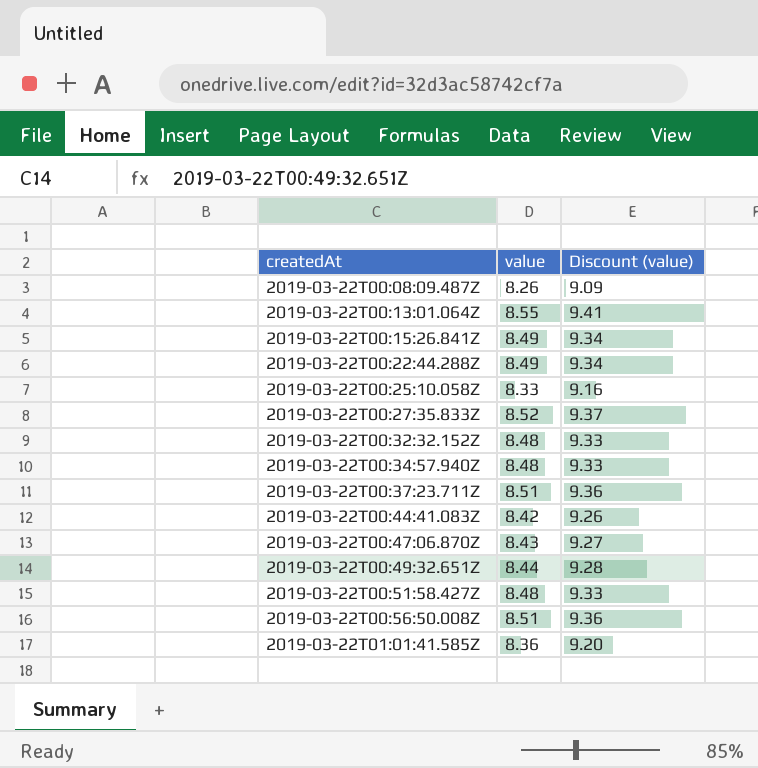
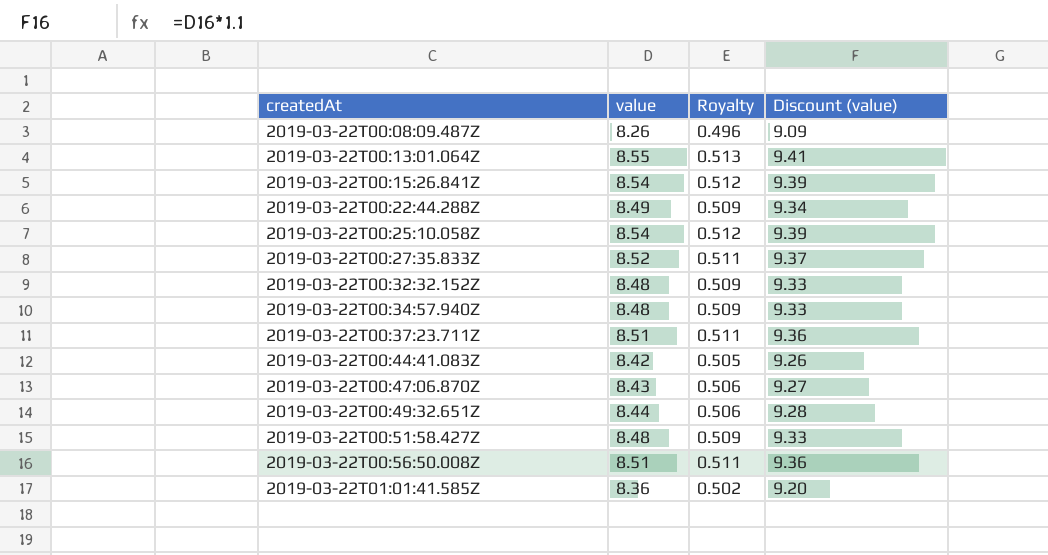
column Royalty | formula: none -> [value] * 0.06
2019-03-22T00:15:26.841Z | value: 8.49 -> 8.54
2019-03-22T00:15:26.841Z | Discount (value): 9.34 -> 9.39
2019-03-22T00:25:10.058Z | value: 8.33 -> 8.54
2019-03-22T00:25:10.058Z | Discount (value): 9.16 -> 9.39

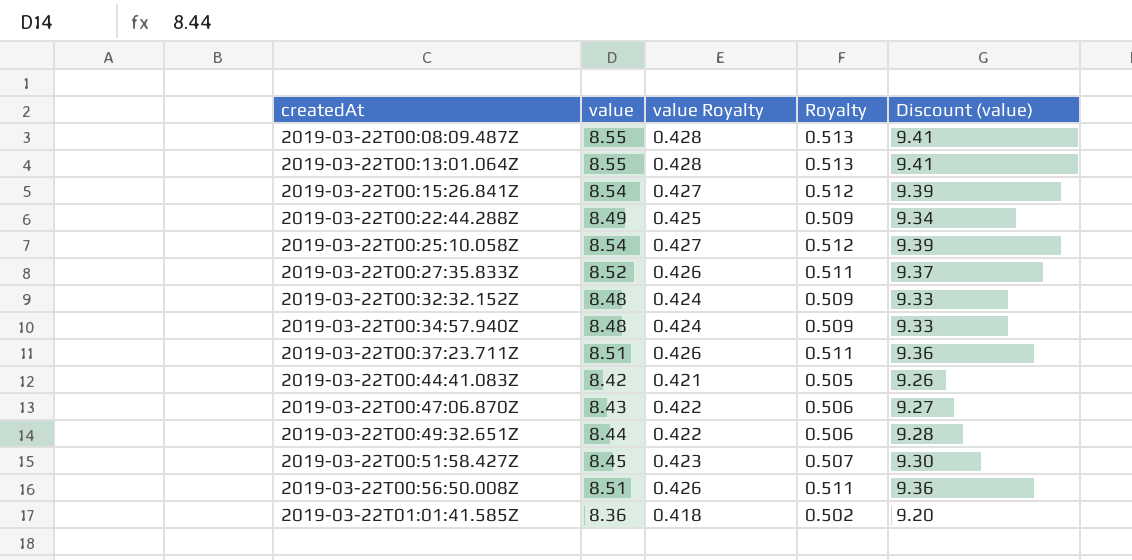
column value Royalty | formula: none -> [value] * 0.05
2019-03-22T00:08:09.487Z | value: 8.26 -> 8.55
2019-03-22T00:08:09.487Z | Royalty: 0.496 -> 0.513
2019-03-22T00:08:09.487Z | Discount (value): 9.09 -> 9.41
2019-03-22T00:51:58.427Z | value: 8.48 -> 8.45
2019-03-22T00:51:58.427Z | Royalty: 0.509 -> 0.507
2019-03-22T00:51:58.427Z | Discount (value): 9.33 -> 9.30

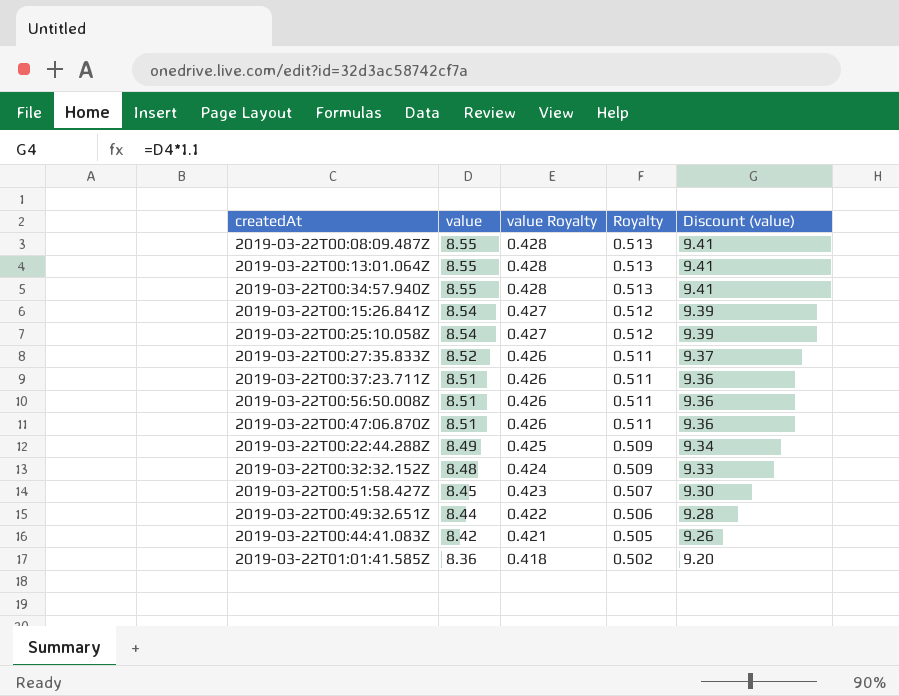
row order: createdAt ascending -> value descending
2019-03-22T00:34:57.940Z | value: 8.48 -> 8.55
2019-03-22T00:34:57.940Z | value Royalty: 0.424 -> 0.428
2019-03-22T00:34:57.940Z | Royalty: 0.509 -> 0.513
2019-03-22T00:34:57.940Z | Discount (value): 9.33 -> 9.41
2019-03-22T00:47:06.870Z | value: 8.43 -> 8.51
2019-03-22T00:47:06.870Z | value Royalty: 0.422 -> 0.426
2019-03-22T00:47:06.870Z | Royalty: 0.506 -> 0.511
2019-03-22T00:47:06.870Z | Discount (value): 9.27 -> 9.36

